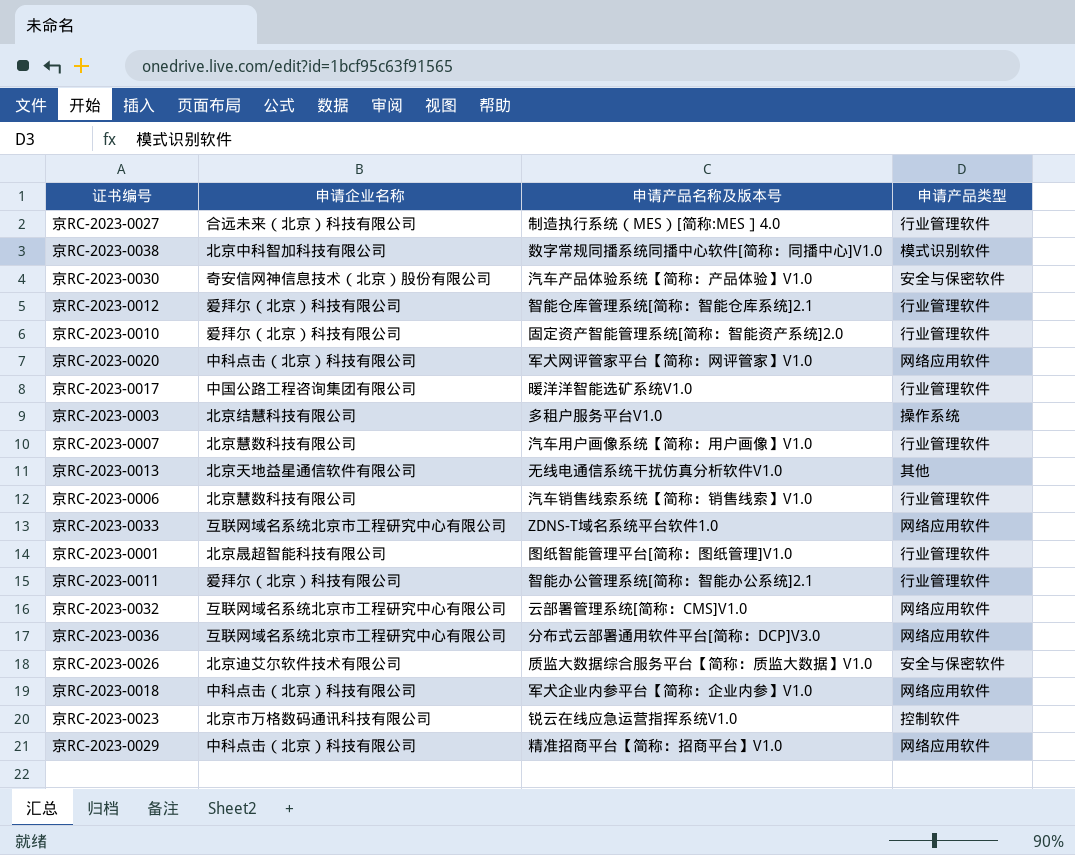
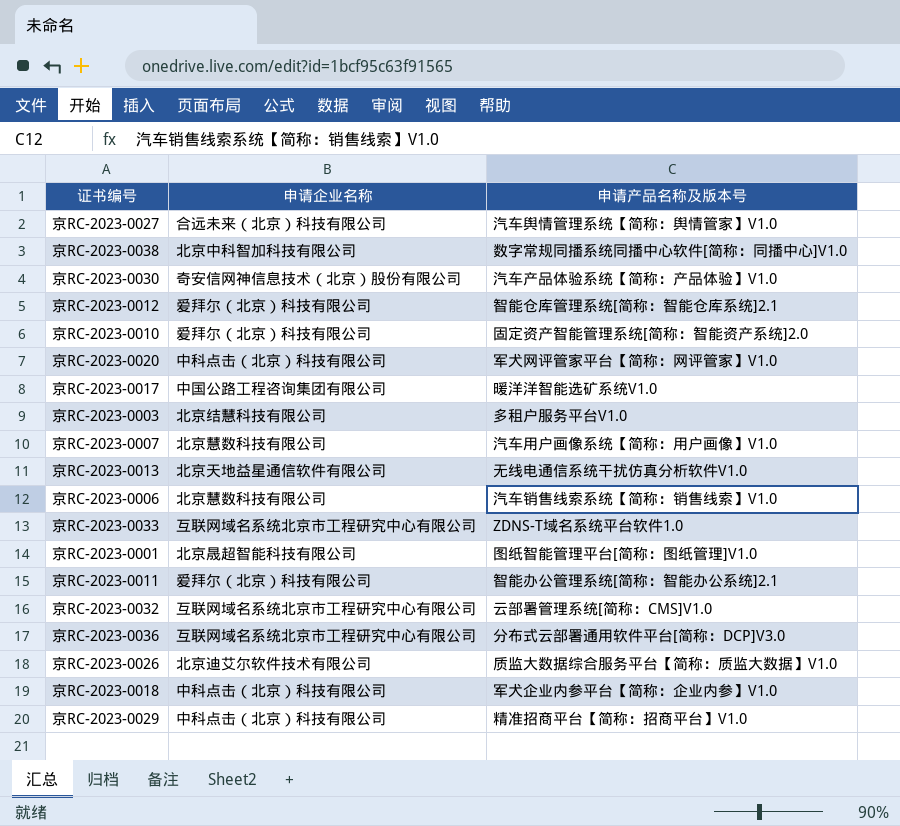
column 申请产品类型 | position: 4 -> none
row 京RC-2023-0023: 北京市万格数码通讯科技有限公司 | 锐云在线应急运营指挥系统V1.0 | 控制软件 -> none
京RC-2023-0027 | 申请产品名称及版本号: 制造执行系统（MES）[简称:MES］4.0 -> 汽车舆情管理系统【简称：舆情管家】V1.0

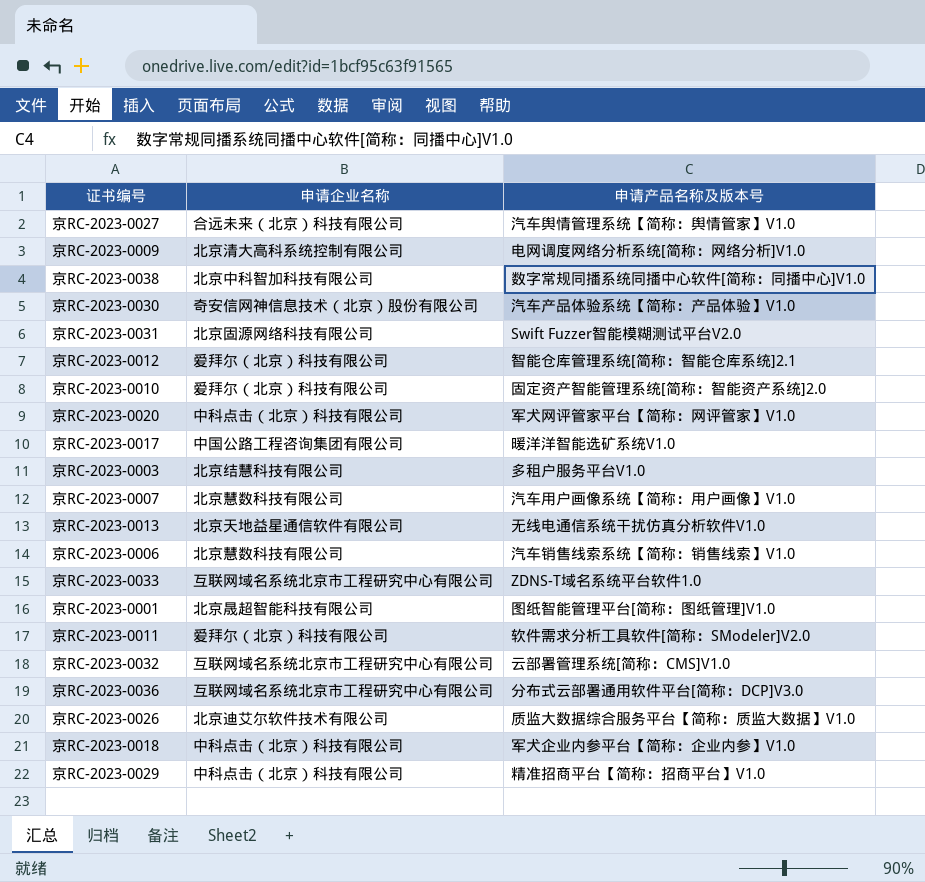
row 京RC-2023-0009: none -> 北京清大高科系统控制有限公司 | 电网调度网络分析系统[简称：网络分析]V1.0
row 京RC-2023-0031: none -> 北京固源网络科技有限公司 | Swift Fuzzer智能模糊测试平台V2.0
京RC-2023-0011 | 申请产品名称及版本号: 智能办公管理系统[简称：智能办公系统]2.1 -> 软件需求分析工具软件[简称：SModeler]V2.0

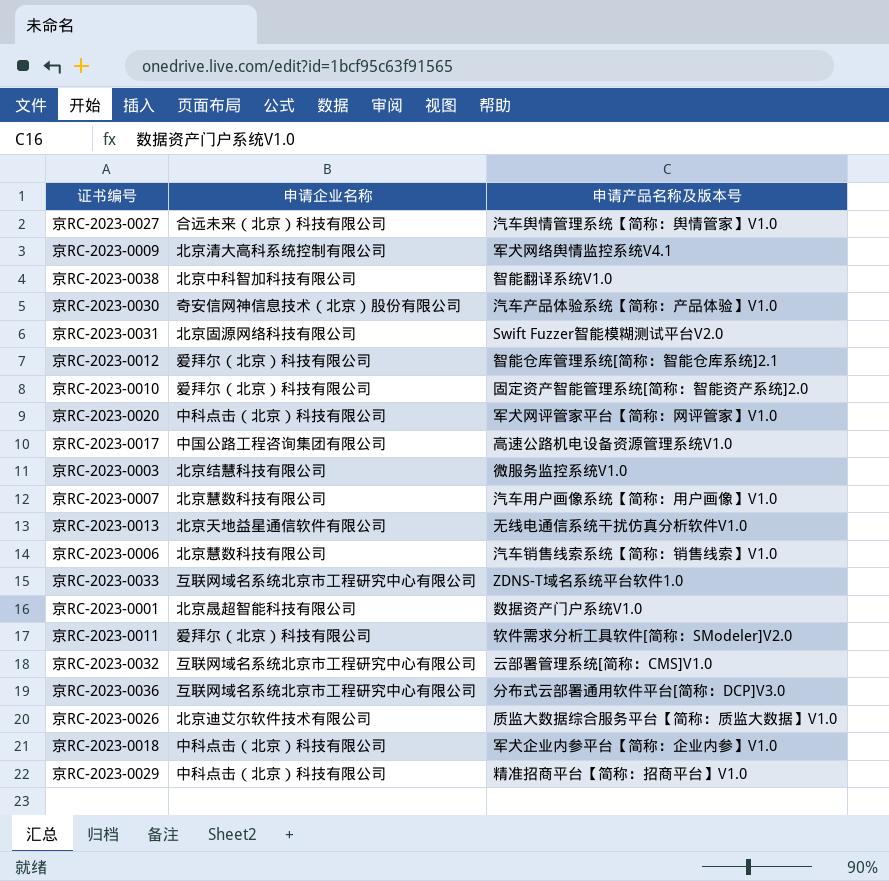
京RC-2023-0009 | 申请产品名称及版本号: 电网调度网络分析系统[简称：网络分析]V1.0 -> 军犬网络舆情监控系统V4.1
京RC-2023-0038 | 申请产品名称及版本号: 数字常规同播系统同播中心软件[简称：同播中心]V1.0 -> 智能翻译系统V1.0
京RC-2023-0017 | 申请产品名称及版本号: 暖洋洋智能选矿系统V1.0 -> 高速公路机电设备资源管理系统V1.0
京RC-2023-0003 | 申请产品名称及版本号: 多租户服务平台V1.0 -> 微服务监控系统V1.0
京RC-2023-0001 | 申请产品名称及版本号: 图纸智能管理平台[简称：图纸管理]V1.0 -> 数据资产门户系统V1.0

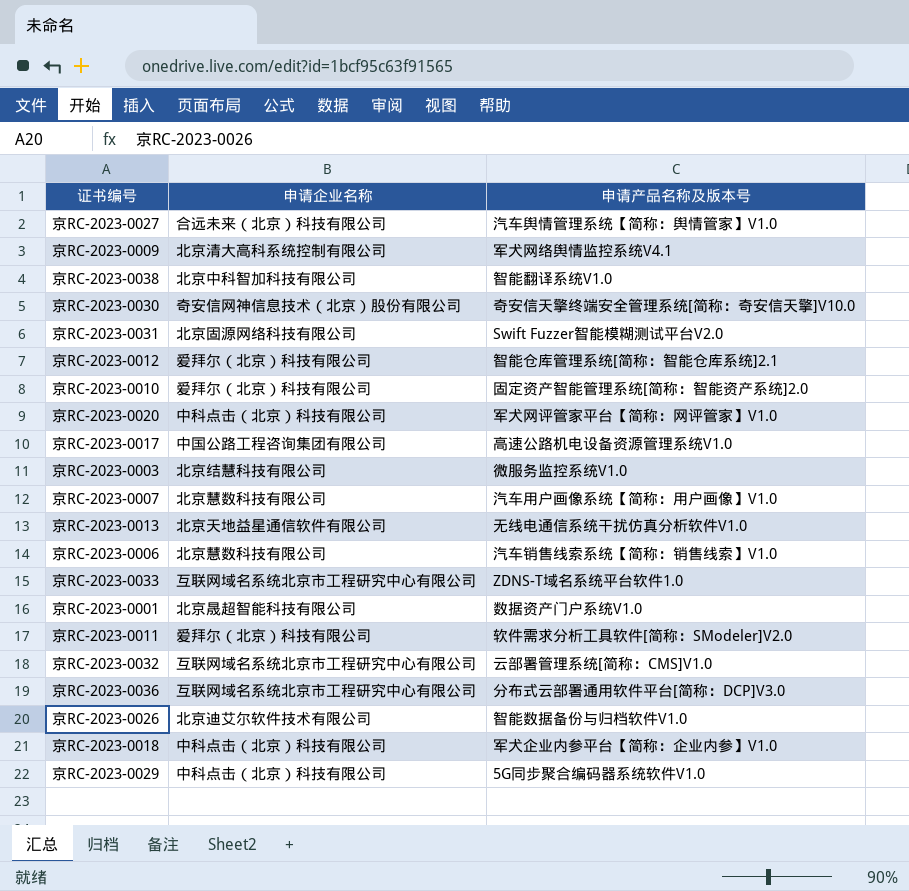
京RC-2023-0030 | 申请产品名称及版本号: 汽车产品体验系统【简称：产品体验】V1.0 -> 奇安信天擎终端安全管理系统[简称：奇安信天擎]V10.0
京RC-2023-0026 | 申请产品名称及版本号: 质监大数据综合服务平台【简称：质监大数据】V1.0 -> 智能数据备份与归档软件V1.0
京RC-2023-0029 | 申请产品名称及版本号: 精准招商平台【简称：招商平台】V1.0 -> 5G同步聚合编码器系统软件V1.0

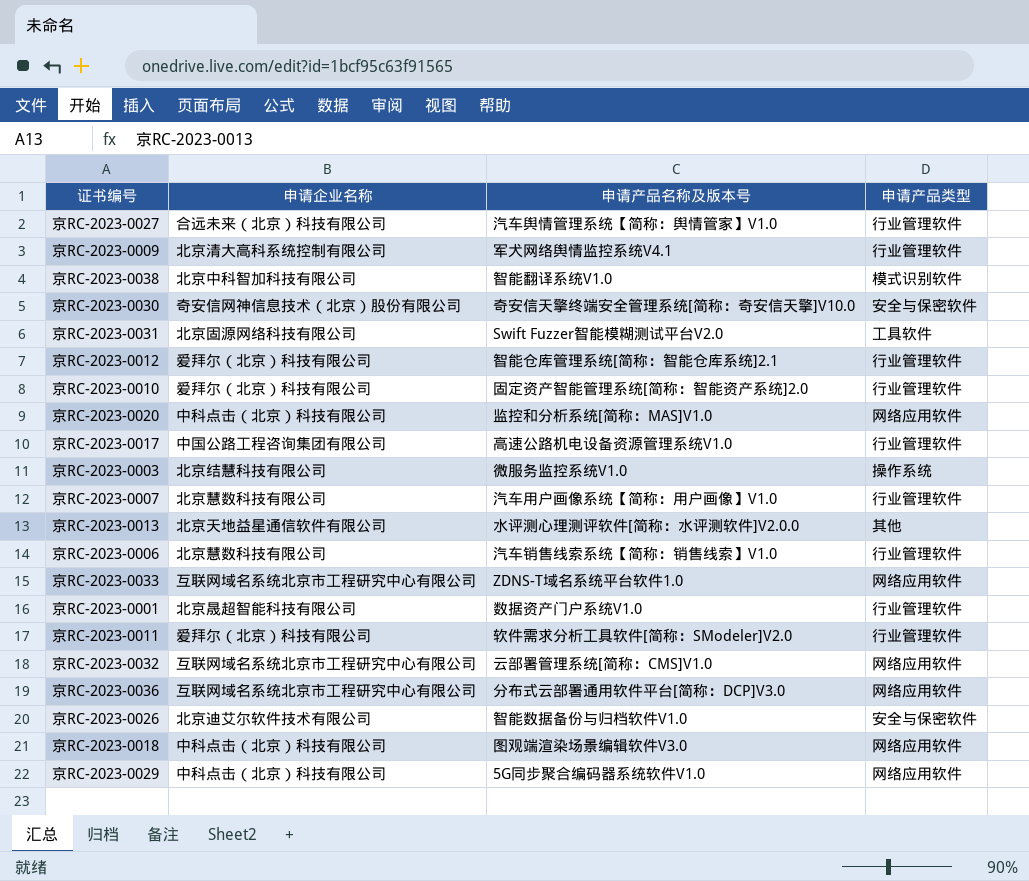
column 申请产品类型 | position: none -> 4
京RC-2023-0020 | 申请产品名称及版本号: 军犬网评管家平台【简称：网评管家】V1.0 -> 监控和分析系统[简称：MAS]V1.0
京RC-2023-0013 | 申请产品名称及版本号: 无线电通信系统干扰仿真分析软件V1.0 -> 水评测心理测评软件[简称：水评测软件]V2.0.0
京RC-2023-0018 | 申请产品名称及版本号: 军犬企业内参平台【简称：企业内参】V1.0 -> 图观端渲染场景编辑软件V3.0

